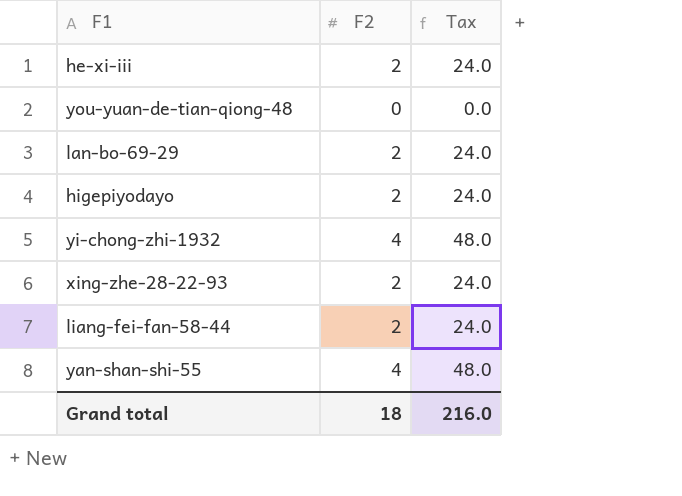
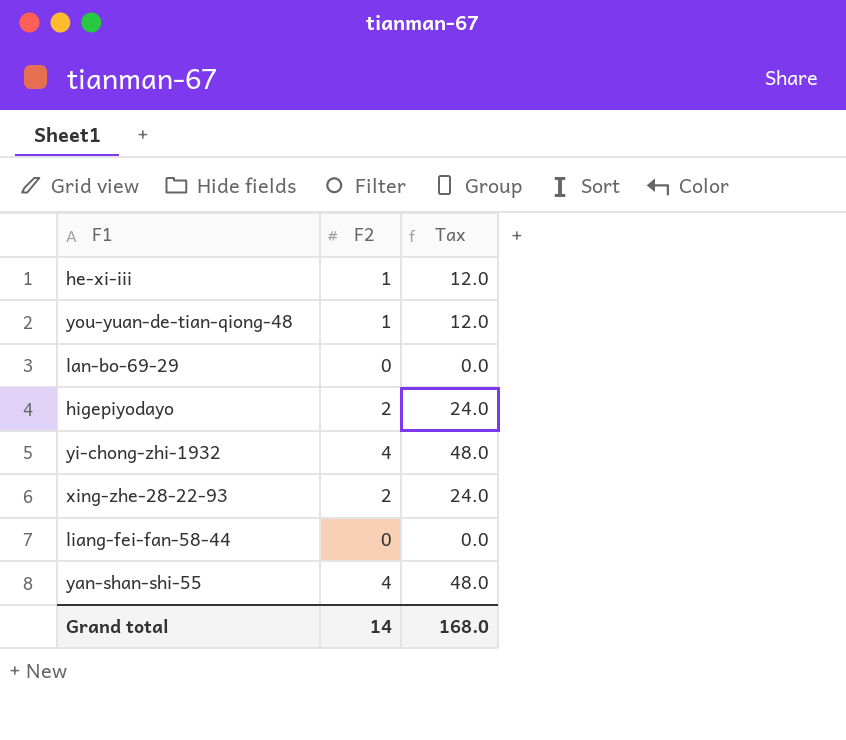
he-xi-iii | F2: 2 -> 1
he-xi-iii | Tax: 24.0 -> 12.0
you-yuan-de-tian-qiong-48 | F2: 0 -> 1
you-yuan-de-tian-qiong-48 | Tax: 0.0 -> 12.0
lan-bo-69-29 | F2: 2 -> 0
lan-bo-69-29 | Tax: 24.0 -> 0.0
liang-fei-fan-58-44 | F2: 2 -> 0
liang-fei-fan-58-44 | Tax: 24.0 -> 0.0
Grand total | F2: 18 -> 14
Grand total | Tax: 216.0 -> 168.0

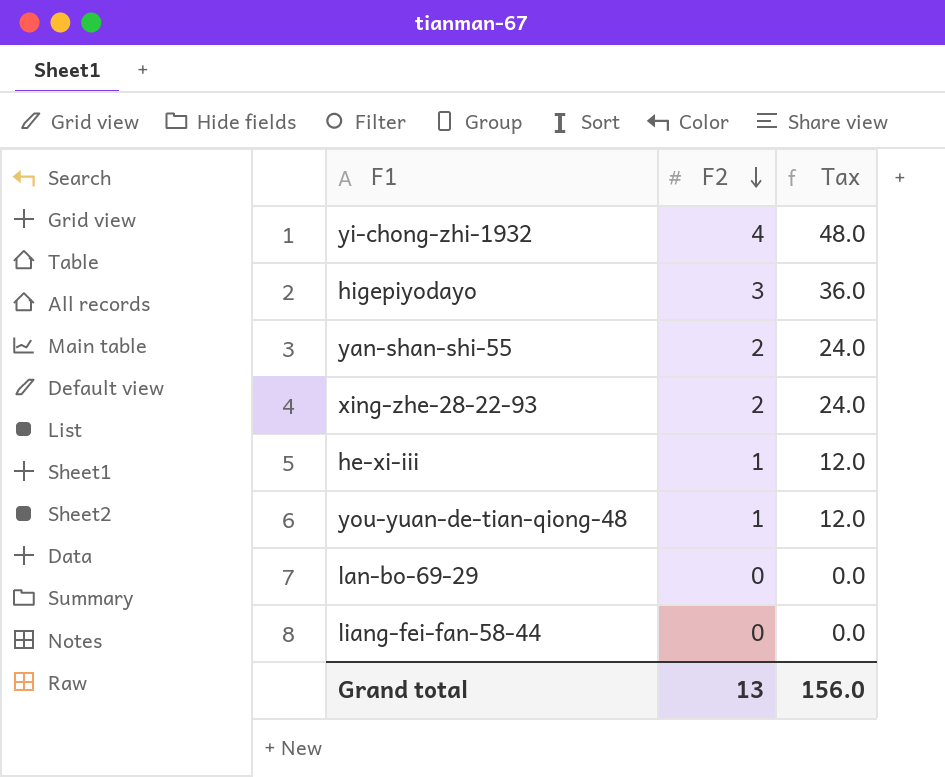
row order: none -> F2 descending
higepiyodayo | F2: 2 -> 3
higepiyodayo | Tax: 24.0 -> 36.0
yan-shan-shi-55 | F2: 4 -> 2
yan-shan-shi-55 | Tax: 48.0 -> 24.0
Grand total | F2: 14 -> 13
Grand total | Tax: 168.0 -> 156.0

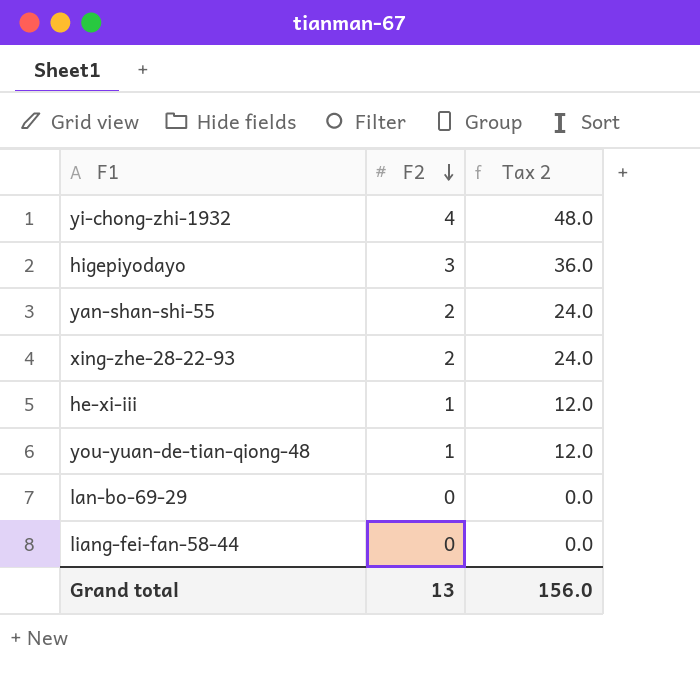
column name: Tax -> Tax 2

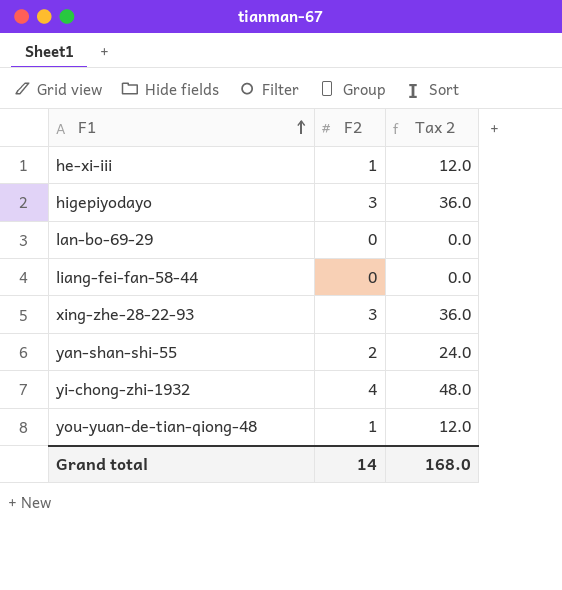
row order: F2 descending -> F1 ascending
xing-zhe-28-22-93 | F2: 2 -> 3
xing-zhe-28-22-93 | Tax 2: 24.0 -> 36.0
Grand total | F2: 13 -> 14
Grand total | Tax 2: 156.0 -> 168.0

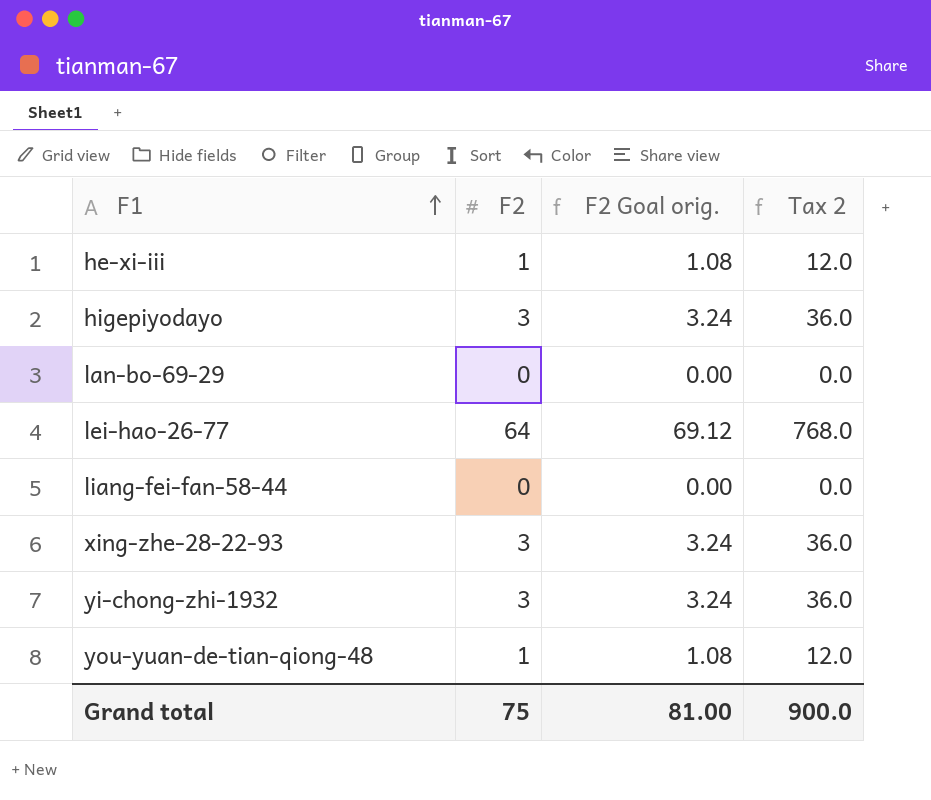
column F2 Goal orig. | formula: none -> [F2] * 1.08
row yan-shan-shi-55: 2 | 24.0 -> none
row lei-hao-26-77: none -> 64 | 69.12 | 768.0
yi-chong-zhi-1932 | F2: 4 -> 3
yi-chong-zhi-1932 | Tax 2: 48.0 -> 36.0
Grand total | F2: 14 -> 75
Grand total | Tax 2: 168.0 -> 900.0

